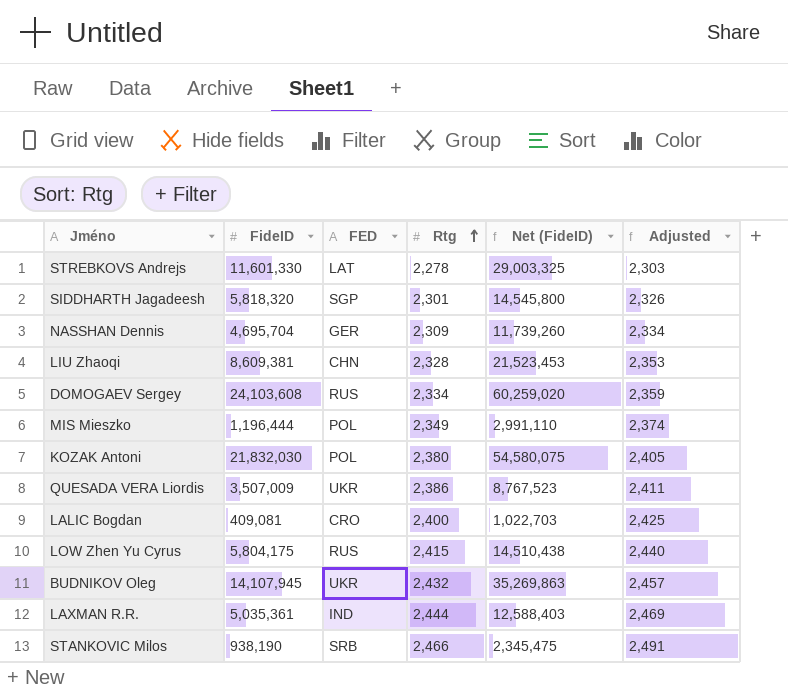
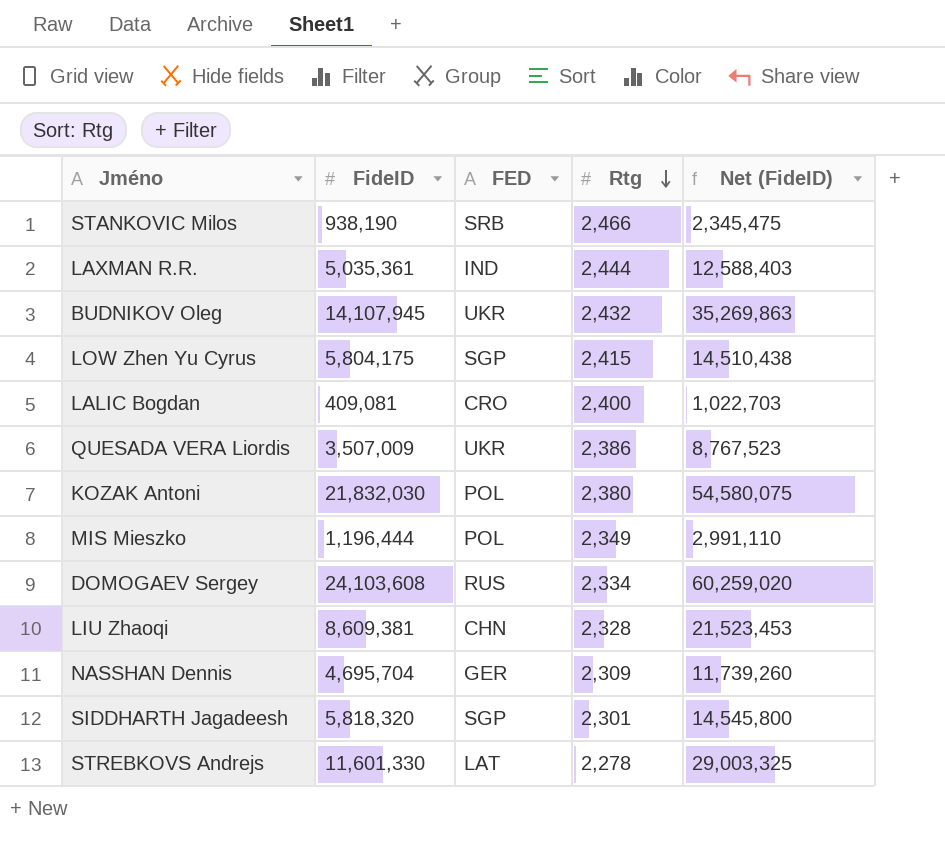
row order: Rtg ascending -> Rtg descending
column Adjusted | formula: [Rtg] + 25 -> none
LOW Zhen Yu Cyrus | FED: RUS -> SGP

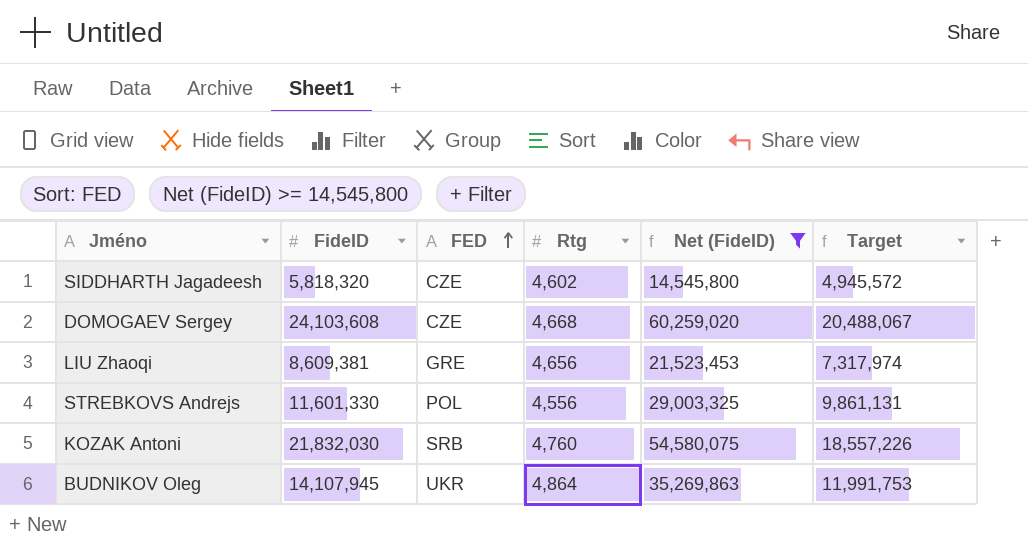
filter: none -> Net (FideID) >= 14,545,800
row order: Rtg descending -> FED ascending
column Target | formula: none -> [FideID] * 0.85
SIDDHARTH Jagadeesh | FED: SGP -> CZE
SIDDHARTH Jagadeesh | Rtg: 2,301 -> 4,602
DOMOGAEV Sergey | FED: RUS -> CZE
DOMOGAEV Sergey | Rtg: 2,334 -> 4,668
LIU Zhaoqi | FED: CHN -> GRE
LIU Zhaoqi | Rtg: 2,328 -> 4,656
STREBKOVS Andrejs | FED: LAT -> POL
STREBKOVS Andrejs | Rtg: 2,278 -> 4,556
KOZAK Antoni | FED: POL -> SRB
KOZAK Antoni | Rtg: 2,380 -> 4,760
BUDNIKOV Oleg | Rtg: 2,432 -> 4,864

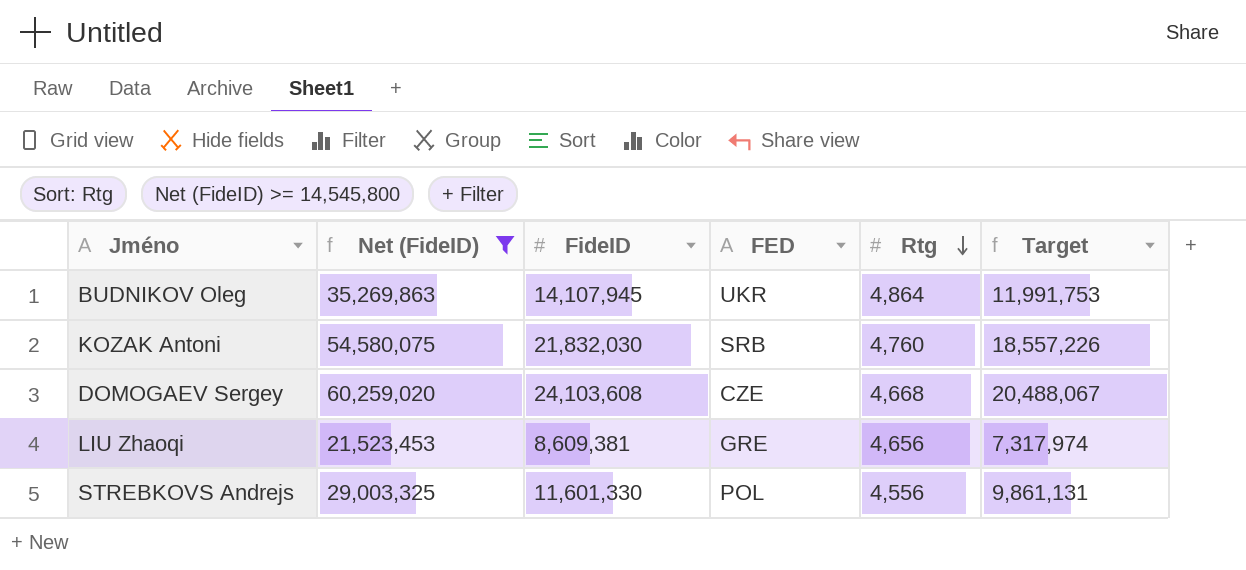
row order: FED ascending -> Rtg descending
column Net (FideID) | position: 5 -> 2
row SIDDHARTH Jagadeesh: 5,818,320 | CZE | 4,602 | 14,545,800 | 4,945,572 -> none

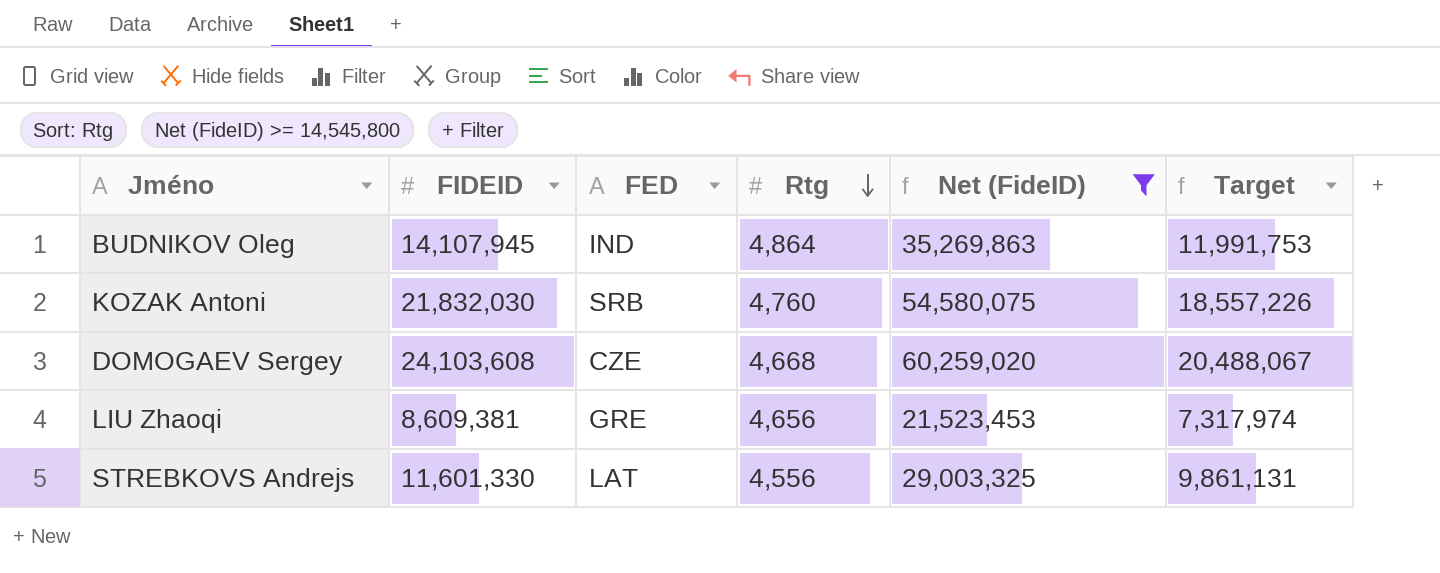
column name: FideID -> FIDEID
column Net (FideID) | position: 2 -> 5
BUDNIKOV Oleg | FED: UKR -> IND
STREBKOVS Andrejs | FED: POL -> LAT

